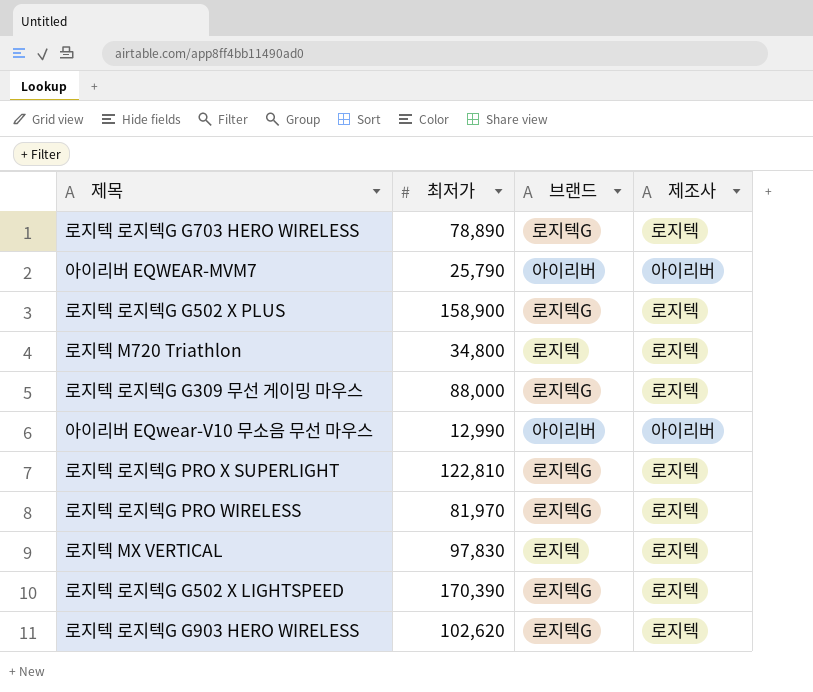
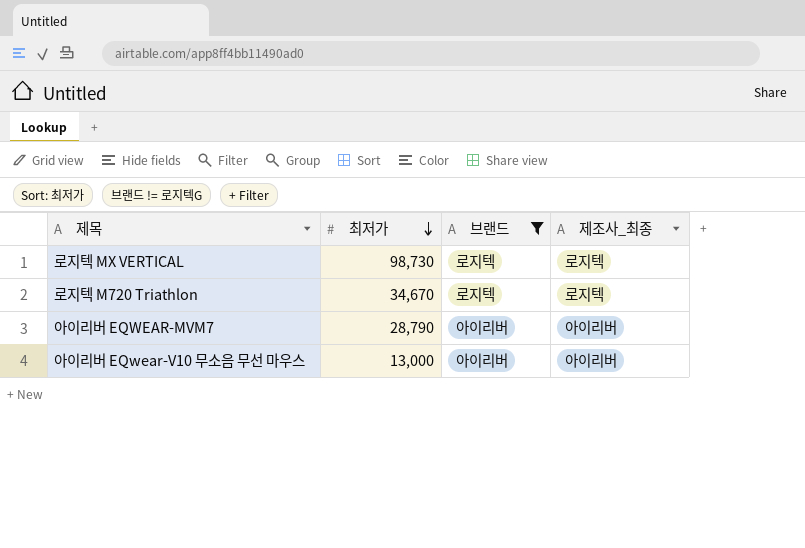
filter: none -> 브랜드 != 로지텍G
row order: none -> 최저가 descending
column name: 제조사 -> 제조사_최종
로지텍 MX VERTICAL | 최저가: 97,830 -> 98,730
로지텍 M720 Triathlon | 최저가: 34,800 -> 34,670
아이리버 EQWEAR-MVM7 | 최저가: 25,790 -> 28,790
아이리버 EQwear-V10 무소음 무선 마우스 | 최저가: 12,990 -> 13,000

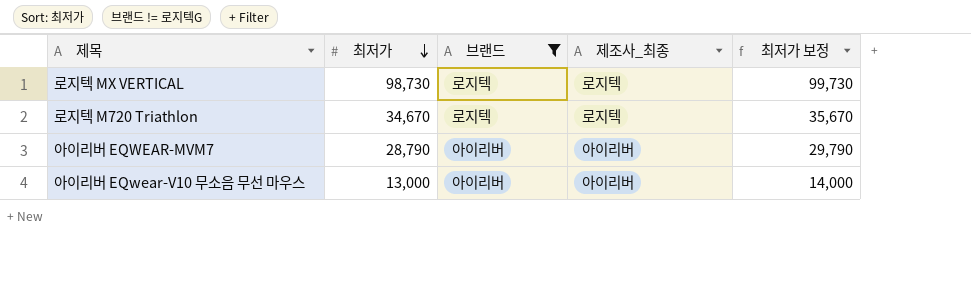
column 최저가 보정 | formula: none -> [최저가] + 1000

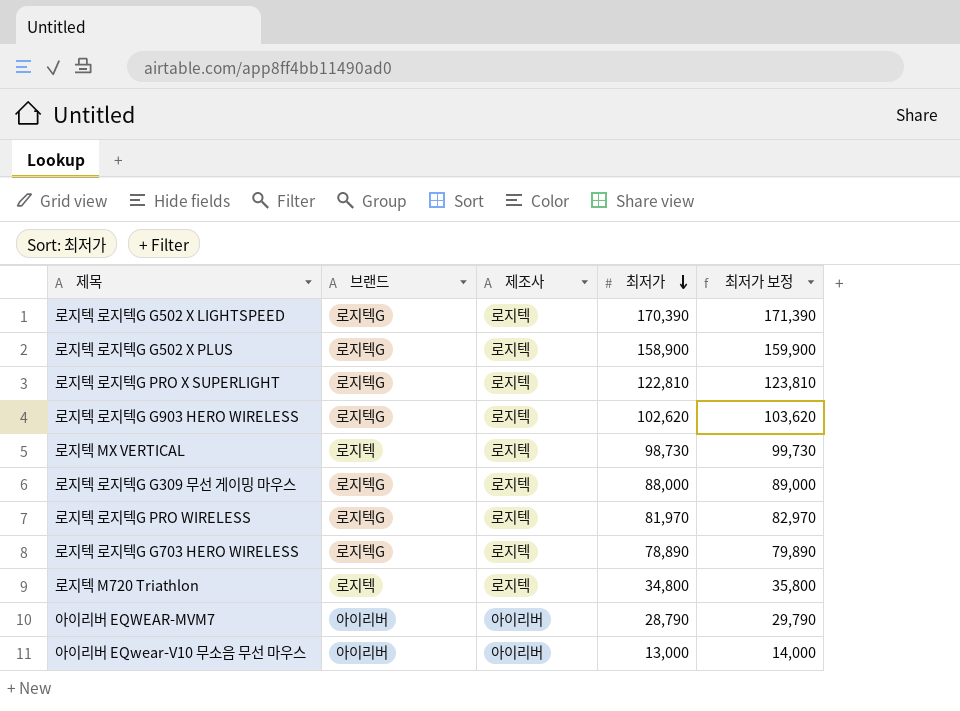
filter: 브랜드 != 로지텍G -> none
column name: 제조사_최종 -> 제조사
column 최저가 | position: 2 -> 4
로지텍 M720 Triathlon | 최저가: 34,670 -> 34,800
로지텍 M720 Triathlon | 최저가 보정: 35,670 -> 35,800

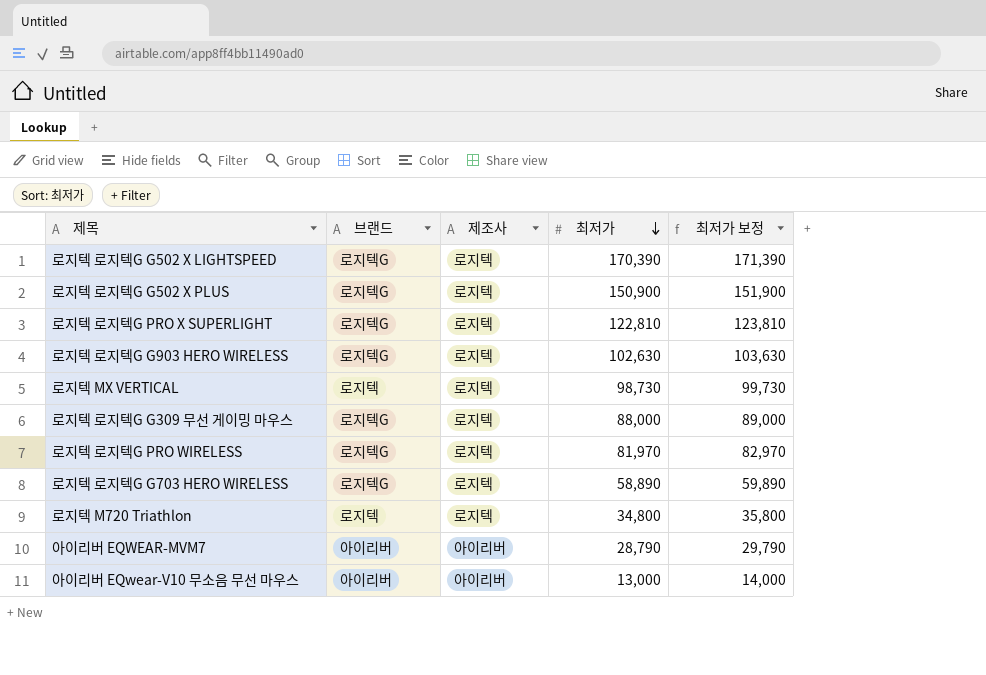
로지텍 로지텍G G502 X PLUS | 최저가: 158,900 -> 150,900
로지텍 로지텍G G502 X PLUS | 최저가 보정: 159,900 -> 151,900
로지텍 로지텍G G903 HERO WIRELESS | 최저가: 102,620 -> 102,630
로지텍 로지텍G G903 HERO WIRELESS | 최저가 보정: 103,620 -> 103,630
로지텍 로지텍G G703 HERO WIRELESS | 최저가: 78,890 -> 58,890
로지텍 로지텍G G703 HERO WIRELESS | 최저가 보정: 79,890 -> 59,890

